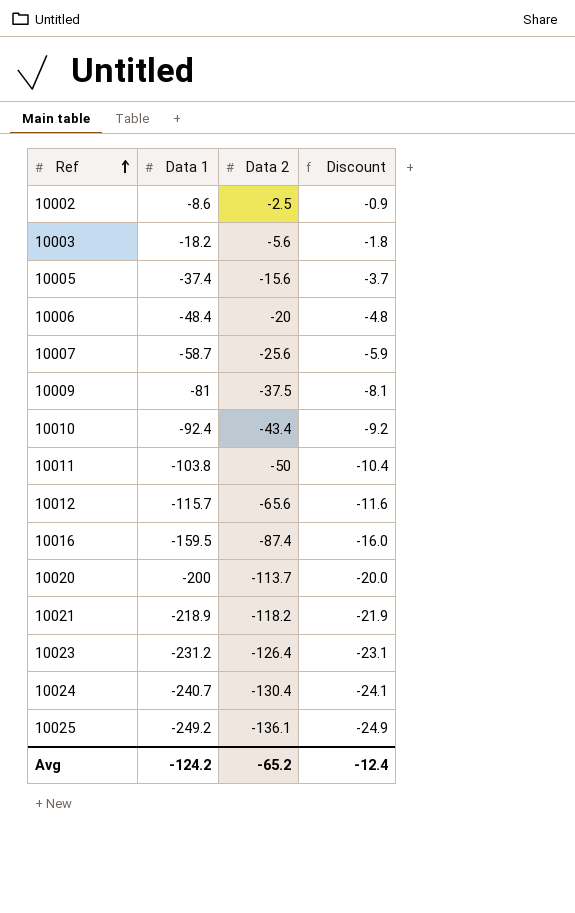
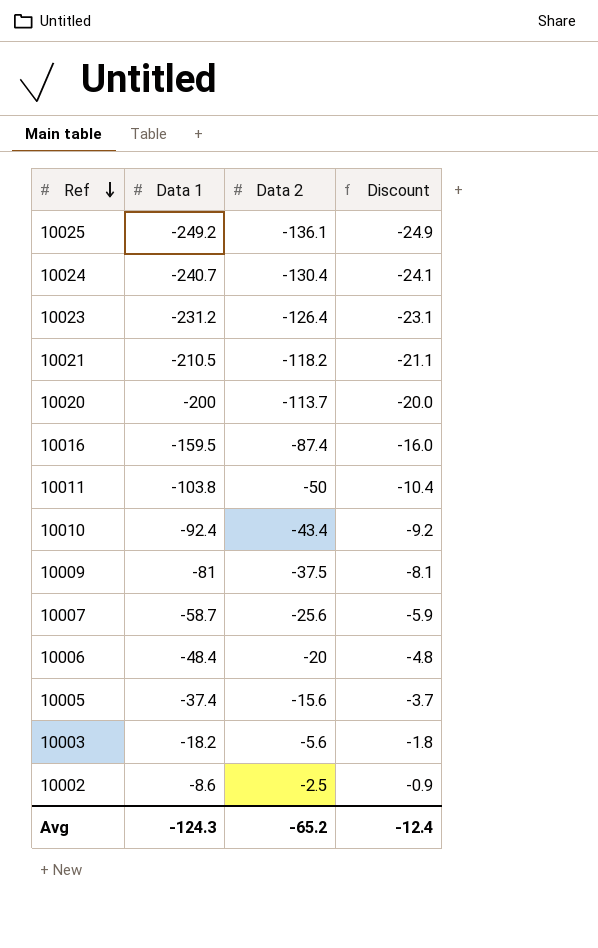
row order: Ref ascending -> Ref descending
row 10012: -115.7 | -65.6 | -11.6 -> none
10021 | Data 1: -218.9 -> -210.5
10021 | Discount: -21.9 -> -21.1
Avg | Data 1: -124.2 -> -124.3

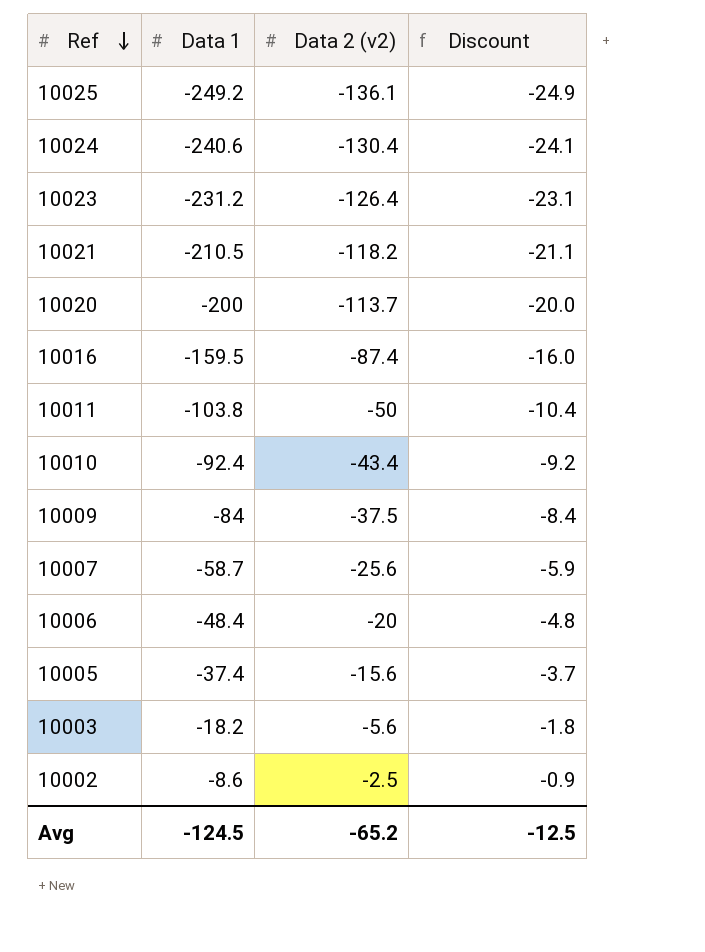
column name: Data 2 -> Data 2 (v2)
10024 | Data 1: -240.7 -> -240.6
10009 | Data 1: -81 -> -84
10009 | Discount: -8.1 -> -8.4
Avg | Data 1: -124.3 -> -124.5
Avg | Discount: -12.4 -> -12.5

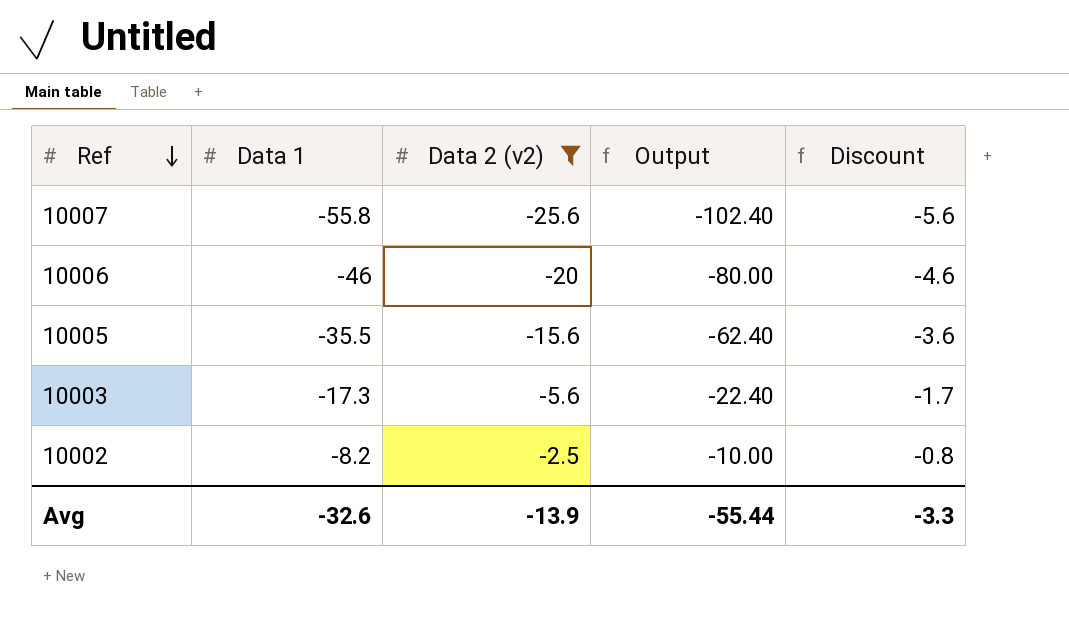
filter: none -> Data 2 (v2) >= -25.6
column Output | formula: none -> [Data 2 (v2)] * 4
10007 | Data 1: -58.7 -> -55.8
10007 | Discount: -5.9 -> -5.6
10006 | Data 1: -48.4 -> -46
10006 | Discount: -4.8 -> -4.6
10005 | Data 1: -37.4 -> -35.5
10005 | Discount: -3.7 -> -3.6
10003 | Data 1: -18.2 -> -17.3
10003 | Discount: -1.8 -> -1.7
10002 | Data 1: -8.6 -> -8.2
10002 | Discount: -0.9 -> -0.8
Avg | Data 1: -124.5 -> -32.6
Avg | Data 2 (v2): -65.2 -> -13.9
Avg | Discount: -12.5 -> -3.3

